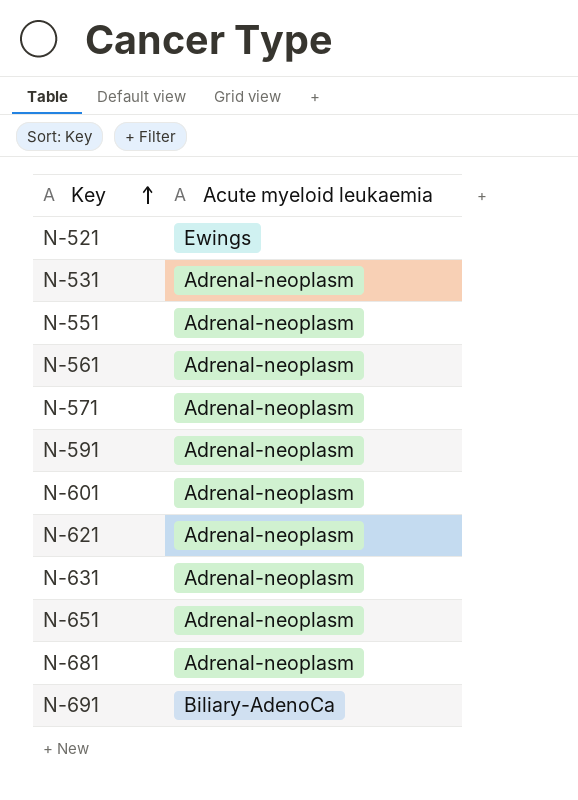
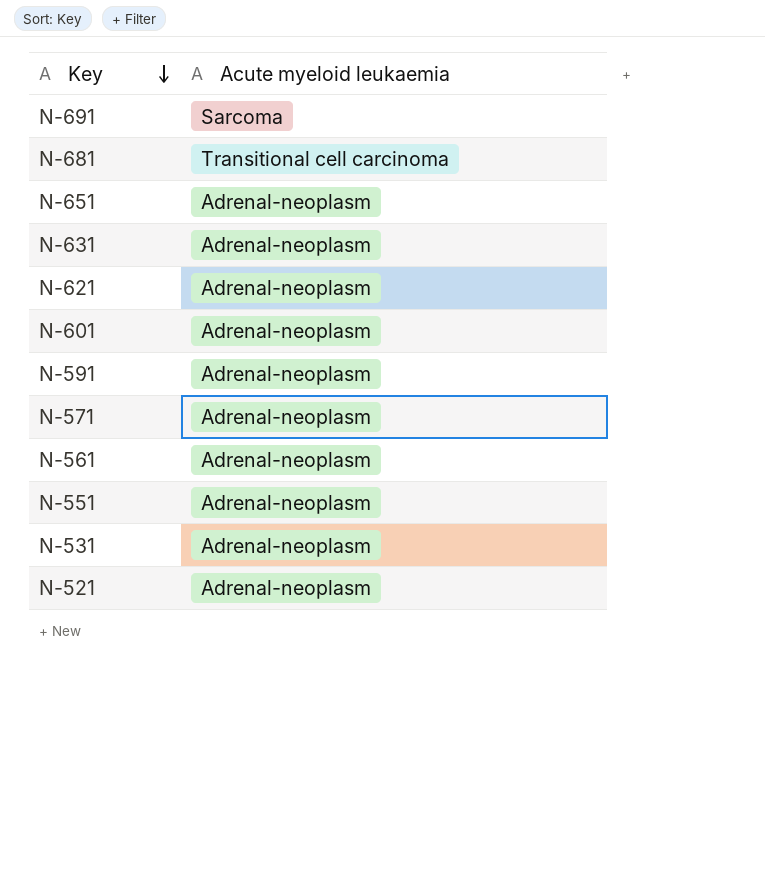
row order: Key ascending -> Key descending
N-691 | Acute myeloid leukaemia: Biliary-AdenoCa -> Sarcoma
N-681 | Acute myeloid leukaemia: Adrenal-neoplasm -> Transitional cell carcinoma
N-521 | Acute myeloid leukaemia: Ewings -> Adrenal-neoplasm

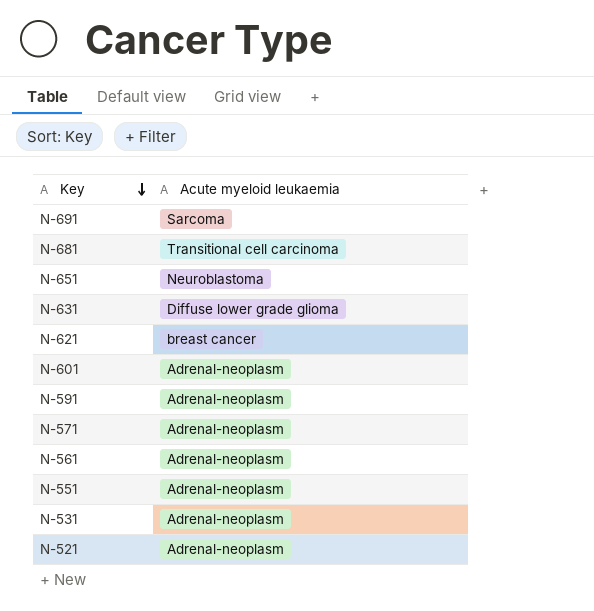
N-651 | Acute myeloid leukaemia: Adrenal-neoplasm -> Neuroblastoma
N-631 | Acute myeloid leukaemia: Adrenal-neoplasm -> Diffuse lower grade glioma
N-621 | Acute myeloid leukaemia: Adrenal-neoplasm -> breast cancer

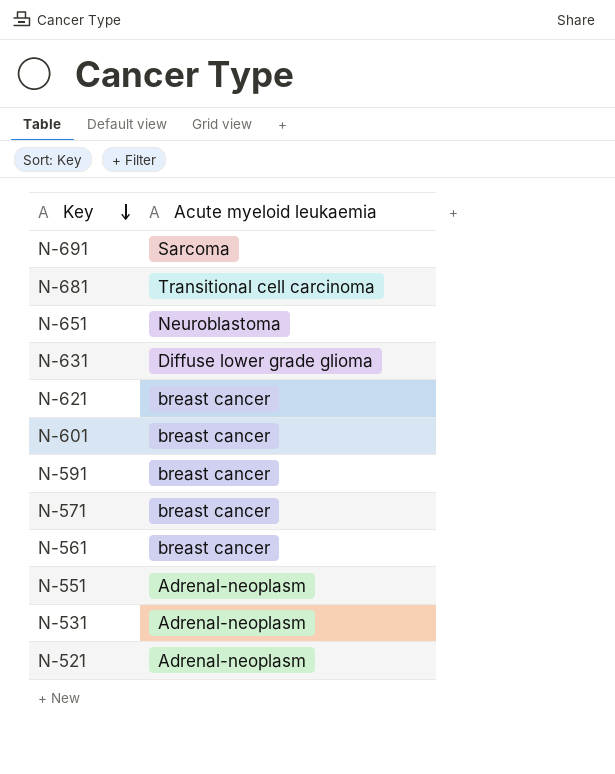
N-601 | Acute myeloid leukaemia: Adrenal-neoplasm -> breast cancer
N-591 | Acute myeloid leukaemia: Adrenal-neoplasm -> breast cancer
N-571 | Acute myeloid leukaemia: Adrenal-neoplasm -> breast cancer
N-561 | Acute myeloid leukaemia: Adrenal-neoplasm -> breast cancer

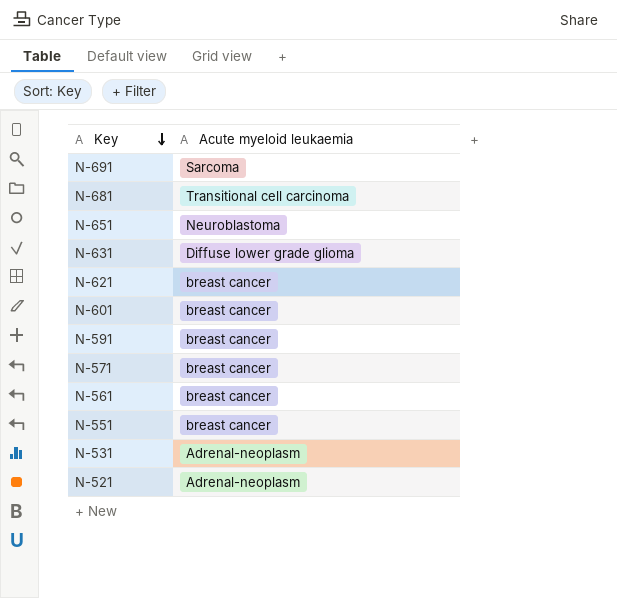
N-551 | Acute myeloid leukaemia: Adrenal-neoplasm -> breast cancer

